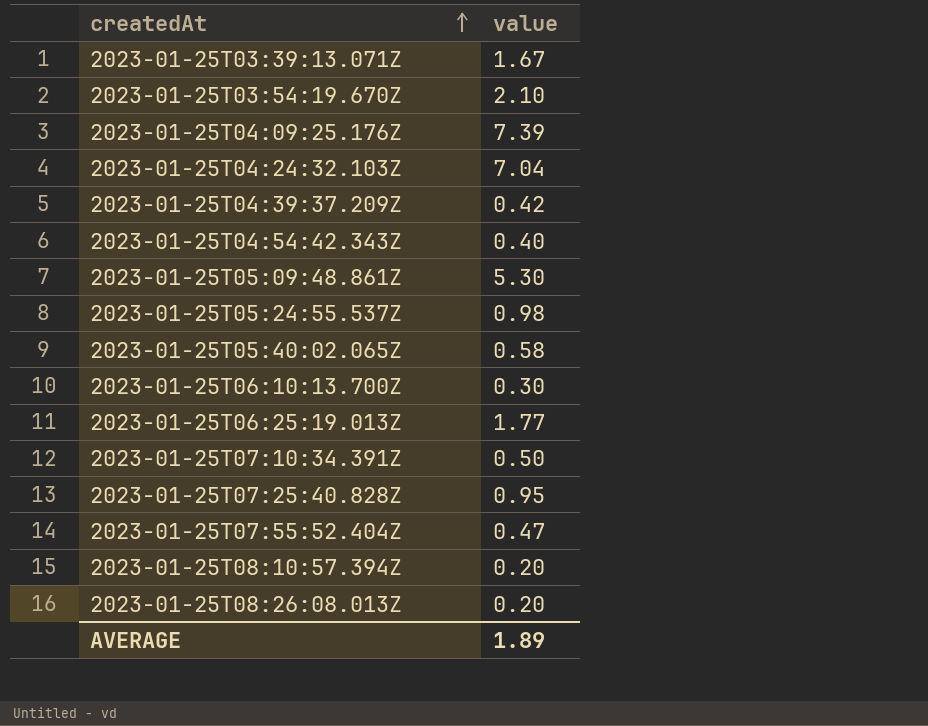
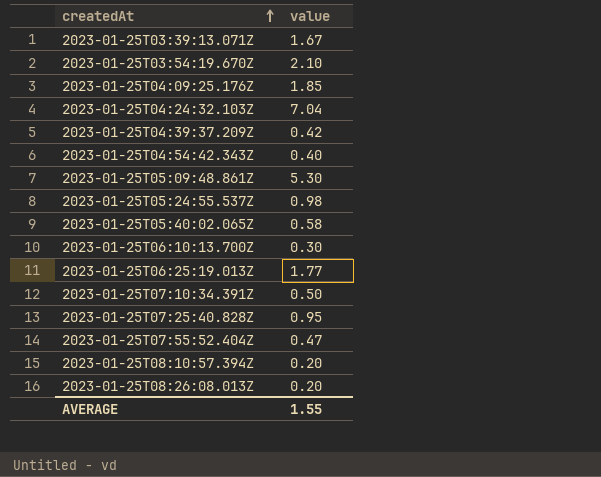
2023-01-25T04:09:25.176Z | value: 7.39 -> 1.85
AVERAGE | value: 1.89 -> 1.55

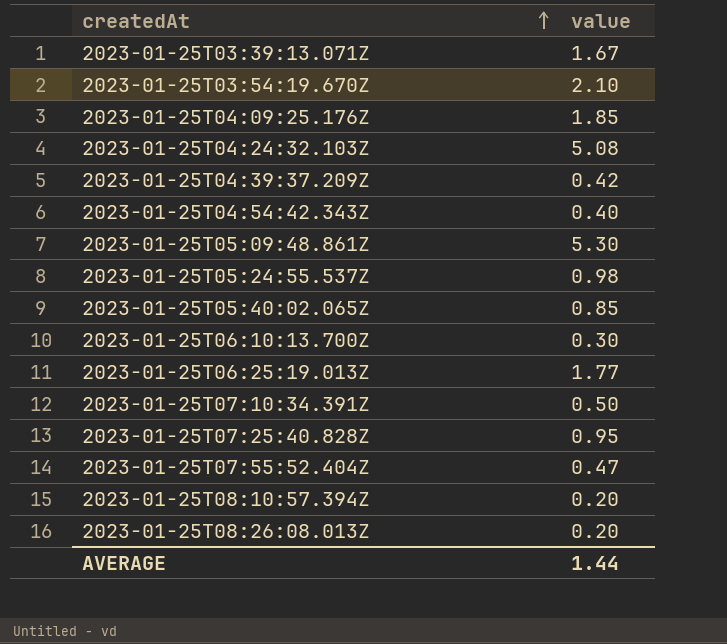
2023-01-25T04:24:32.103Z | value: 7.04 -> 5.08
2023-01-25T05:40:02.065Z | value: 0.58 -> 0.85
AVERAGE | value: 1.55 -> 1.44

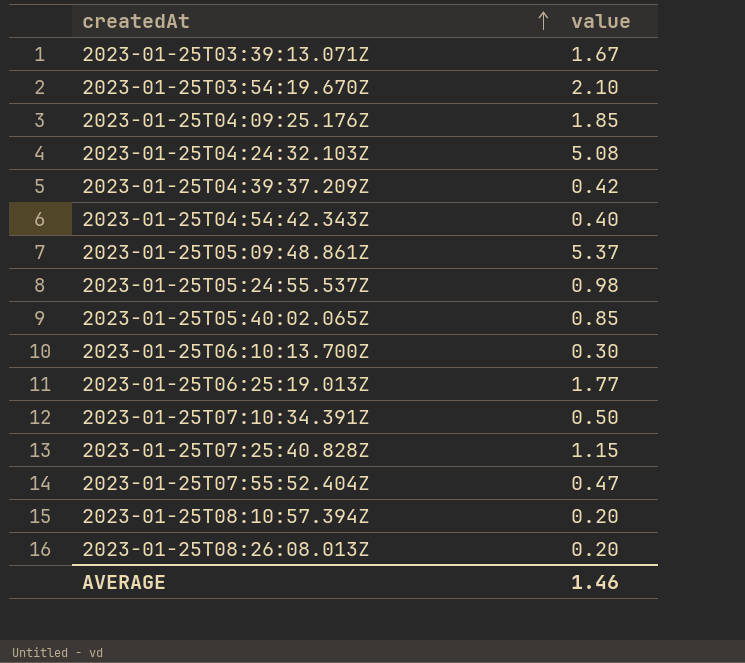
2023-01-25T05:09:48.861Z | value: 5.30 -> 5.37
2023-01-25T07:25:40.828Z | value: 0.95 -> 1.15
AVERAGE | value: 1.44 -> 1.46

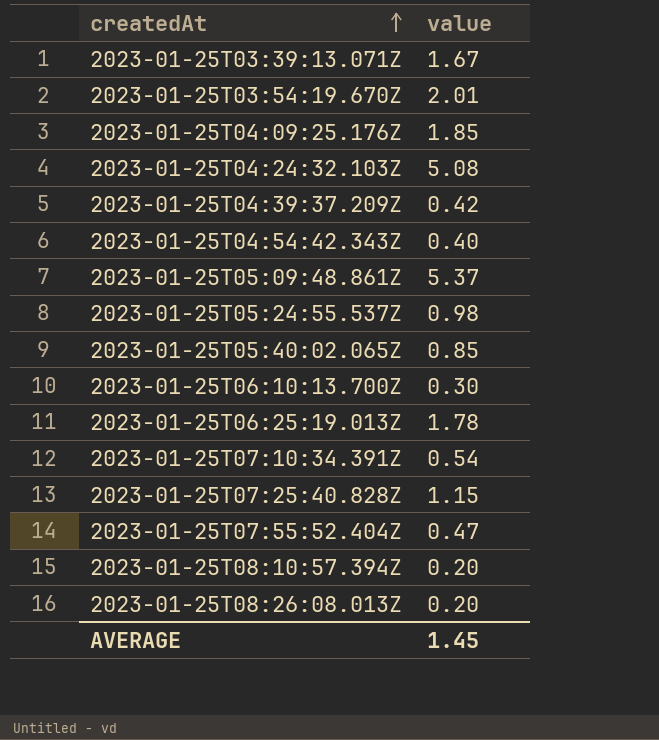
2023-01-25T03:54:19.670Z | value: 2.10 -> 2.01
2023-01-25T06:25:19.013Z | value: 1.77 -> 1.78
2023-01-25T07:10:34.391Z | value: 0.50 -> 0.54
AVERAGE | value: 1.46 -> 1.45

